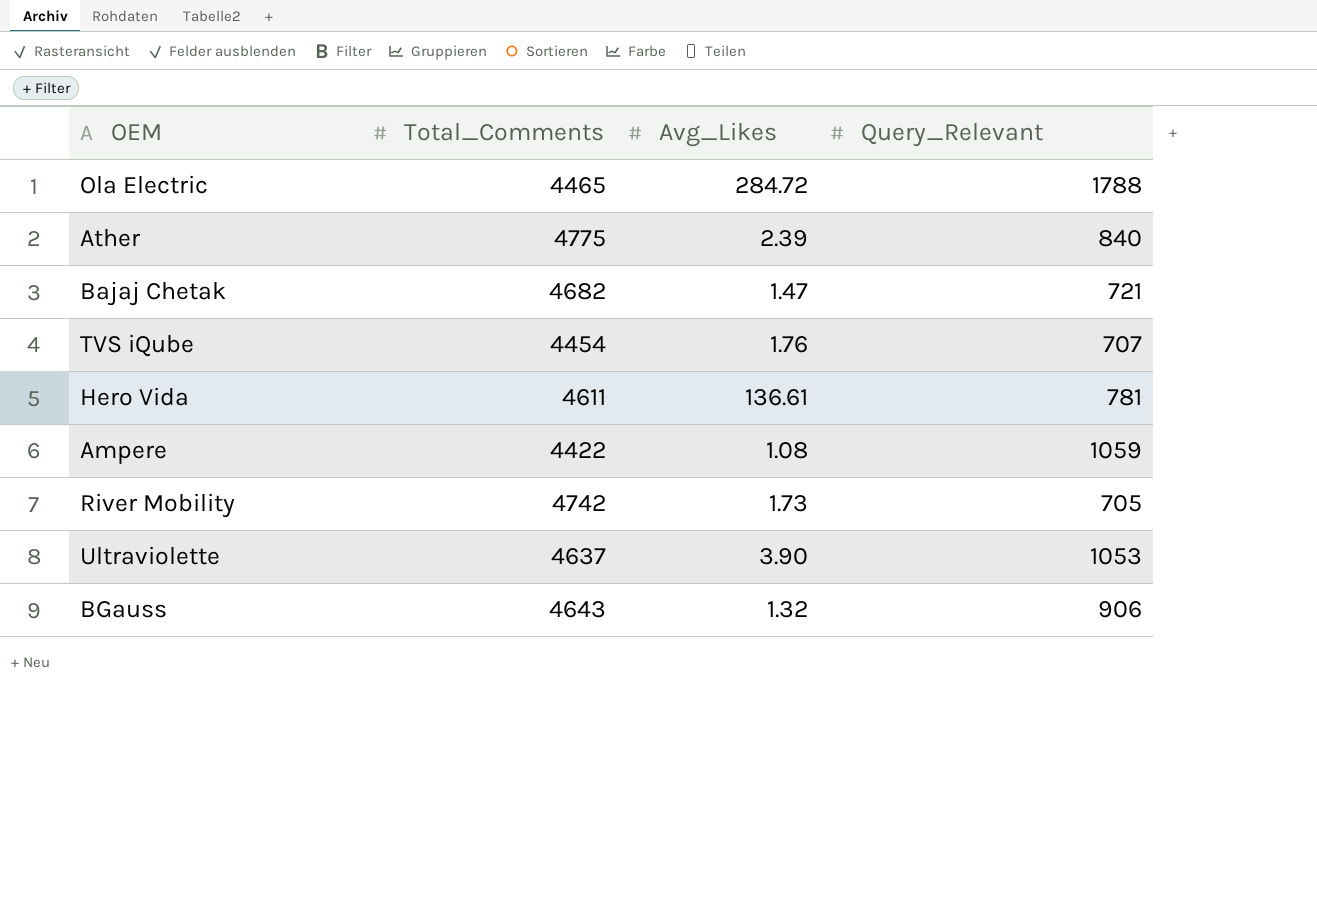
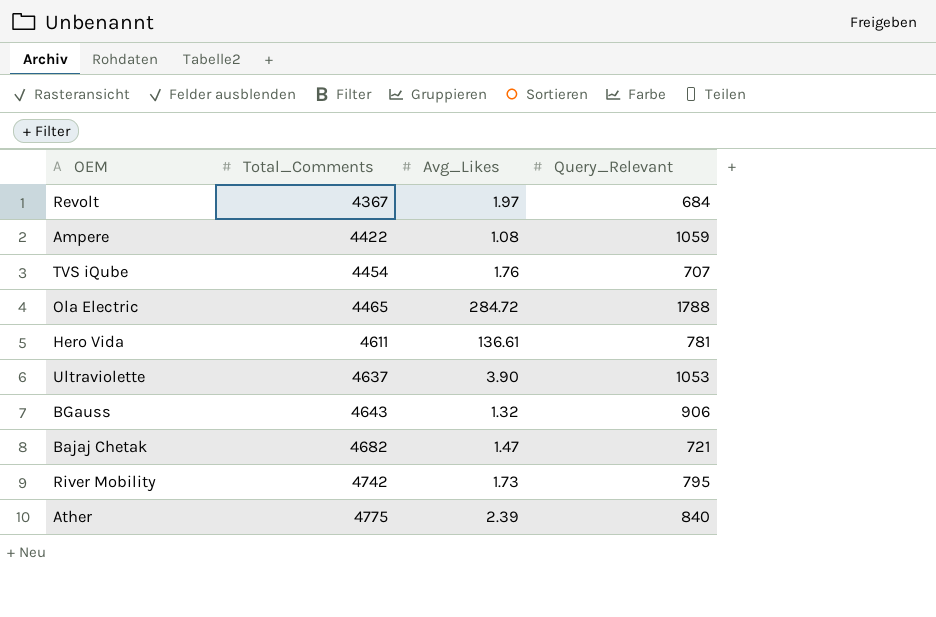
row order: none -> Total_Comments ascending
row Revolt: none -> 4367 | 1.97 | 684
River Mobility | Query_Relevant: 705 -> 795

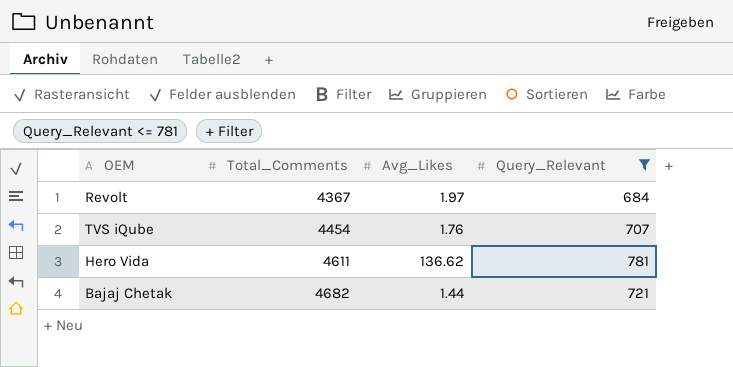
filter: none -> Query_Relevant <= 781
Hero Vida | Avg_Likes: 136.61 -> 136.62
Bajaj Chetak | Avg_Likes: 1.47 -> 1.44

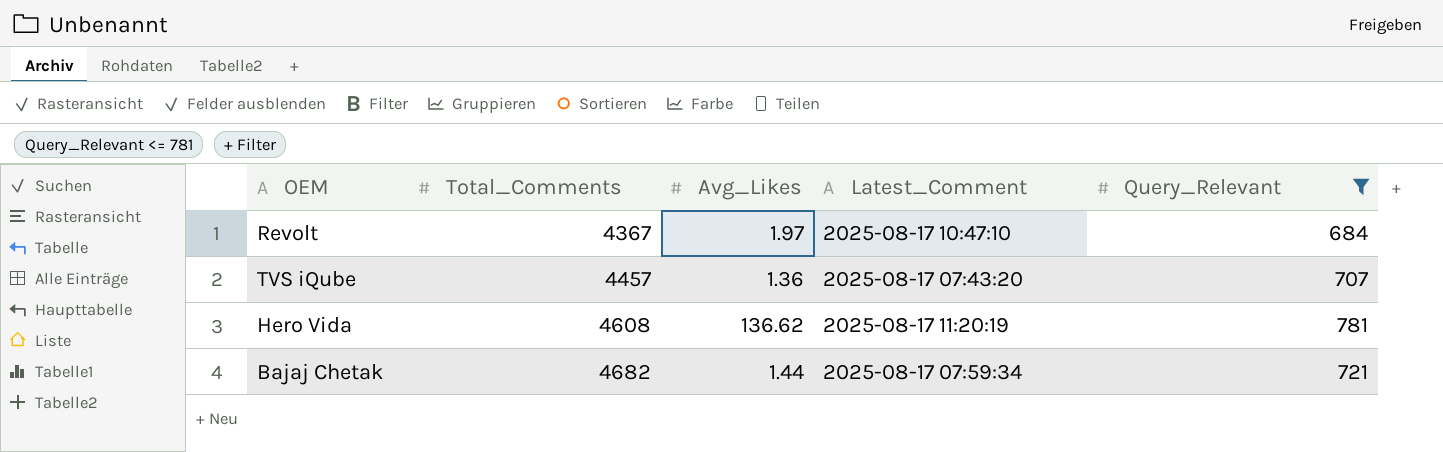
column Latest_Comment | position: none -> 4
TVS iQube | Total_Comments: 4454 -> 4457
TVS iQube | Avg_Likes: 1.76 -> 1.36
Hero Vida | Total_Comments: 4611 -> 4608

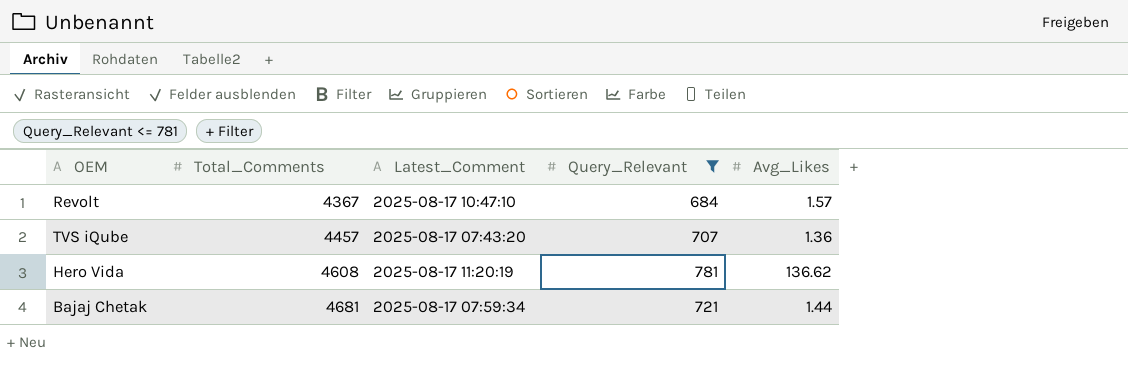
column Avg_Likes | position: 3 -> 5
Revolt | Avg_Likes: 1.97 -> 1.57
Bajaj Chetak | Total_Comments: 4682 -> 4681

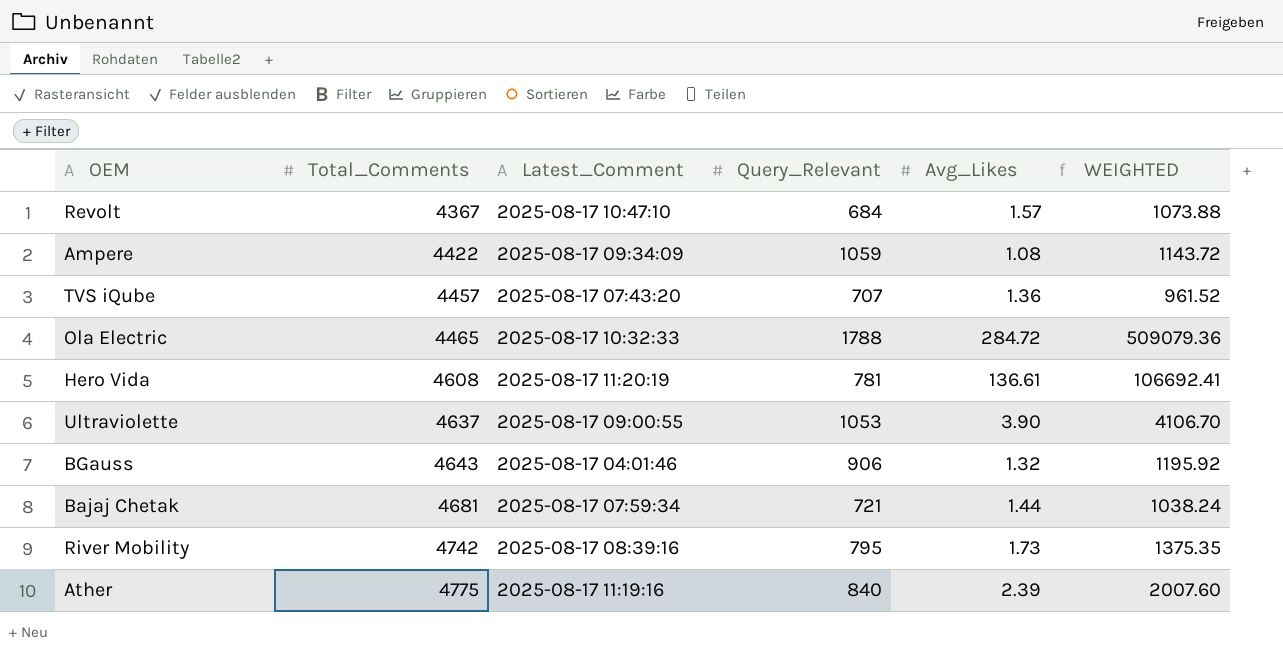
filter: Query_Relevant <= 781 -> none
column WEIGHTED | formula: none -> [Query_Relevant] * [Avg_Likes]
Hero Vida | Avg_Likes: 136.62 -> 136.61

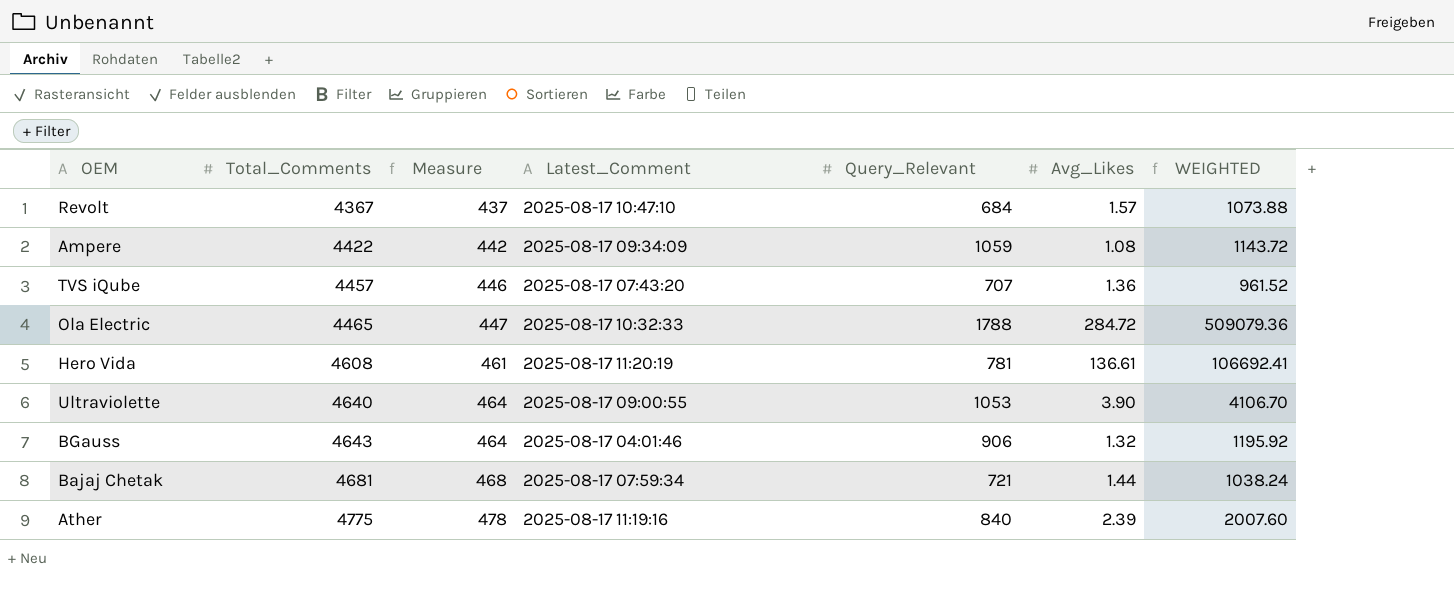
column Measure | formula: none -> [Total_Comments] * 0.1
row River Mobility: 4742 | 2025-08-17 08:39:16 | 795 | 1.73 | 1375.35 -> none
Ultraviolette | Total_Comments: 4637 -> 4640

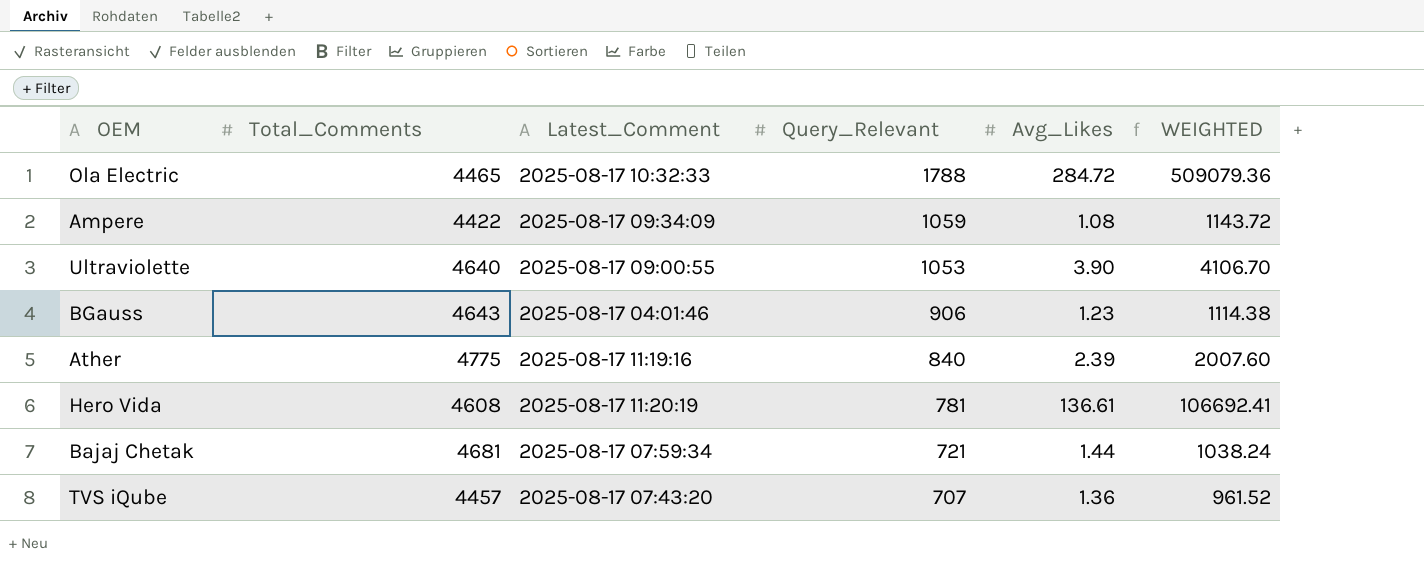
row order: Total_Comments ascending -> Query_Relevant descending
column Measure | formula: [Total_Comments] * 0.1 -> none
row Revolt: 4367 | 437 | 2025-08-17 10:47:10 | 684 | 1.57 | 1073.88 -> none
BGauss | Avg_Likes: 1.32 -> 1.23
BGauss | WEIGHTED: 1195.92 -> 1114.38

